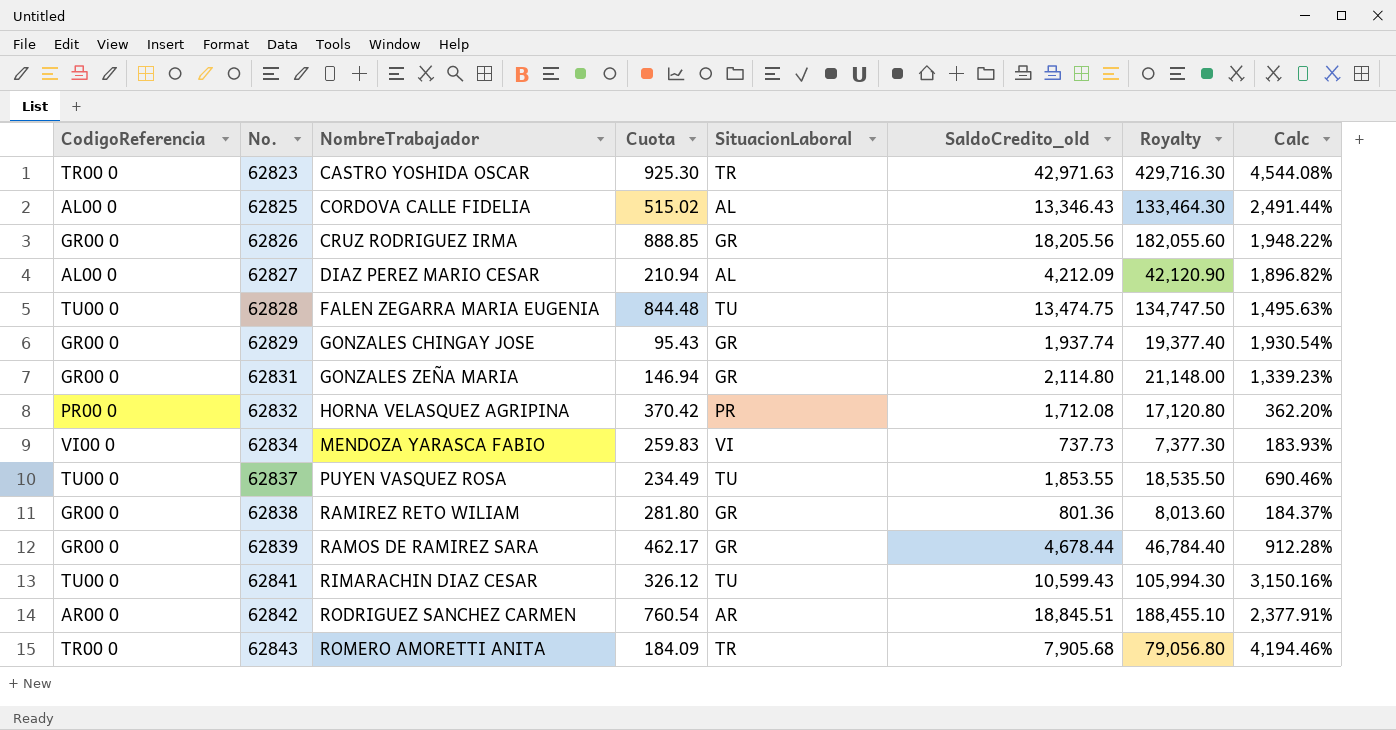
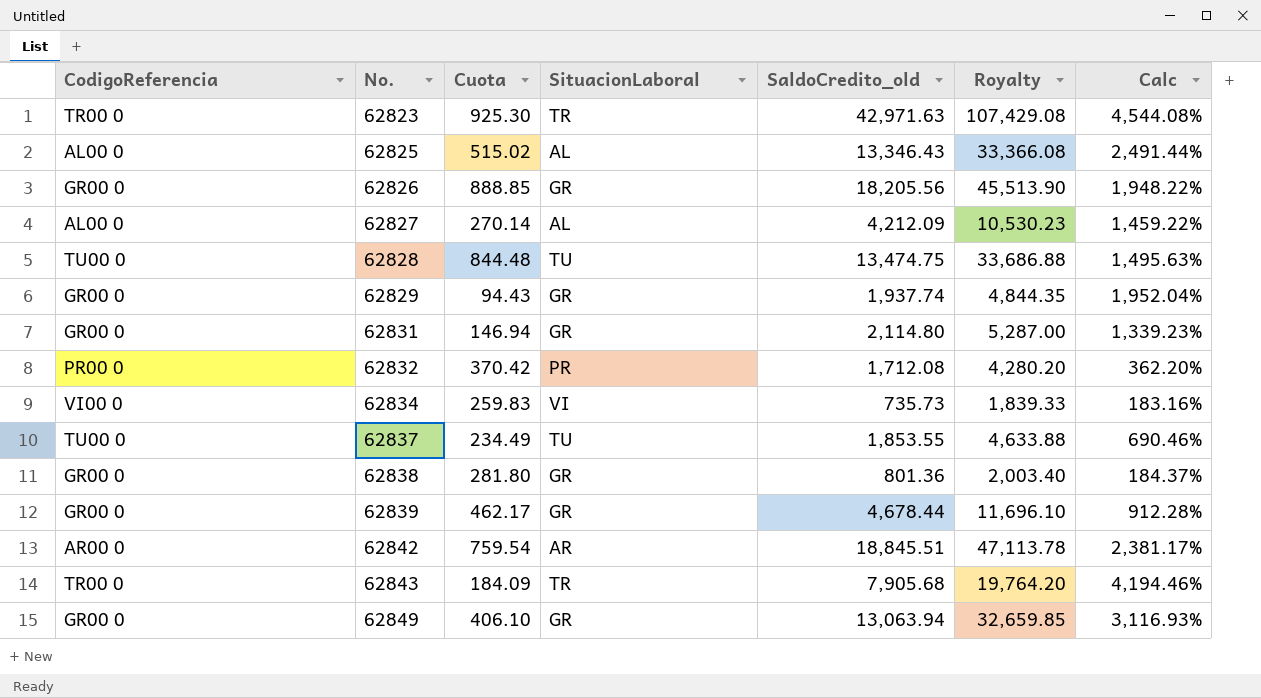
column NombreTrabajador | position: 3 -> none
column Royalty | formula: [SaldoCredito_old] * 10 -> [SaldoCredito_old] * 2.5
row 62841: TU00 0 | RIMARACHIN DIAZ CESAR | 326.12 | TU | 10,599.43 | 105,994.30 | 3,150.16% -> none
62827 | Cuota: 210.94 -> 270.14
62827 | Calc: 1,896.82% -> 1,459.22%
62829 | Cuota: 95.43 -> 94.43
62829 | Calc: 1,930.54% -> 1,952.04%
62834 | SaldoCredito_old: 737.73 -> 735.73
62834 | Calc: 183.93% -> 183.16%
62842 | Cuota: 760.54 -> 759.54
62842 | Calc: 2,377.91% -> 2,381.17%
row 62849: none -> GR00 0 | 406.10 | GR | 13,063.94 | 32,659.85 | 3,116.93%

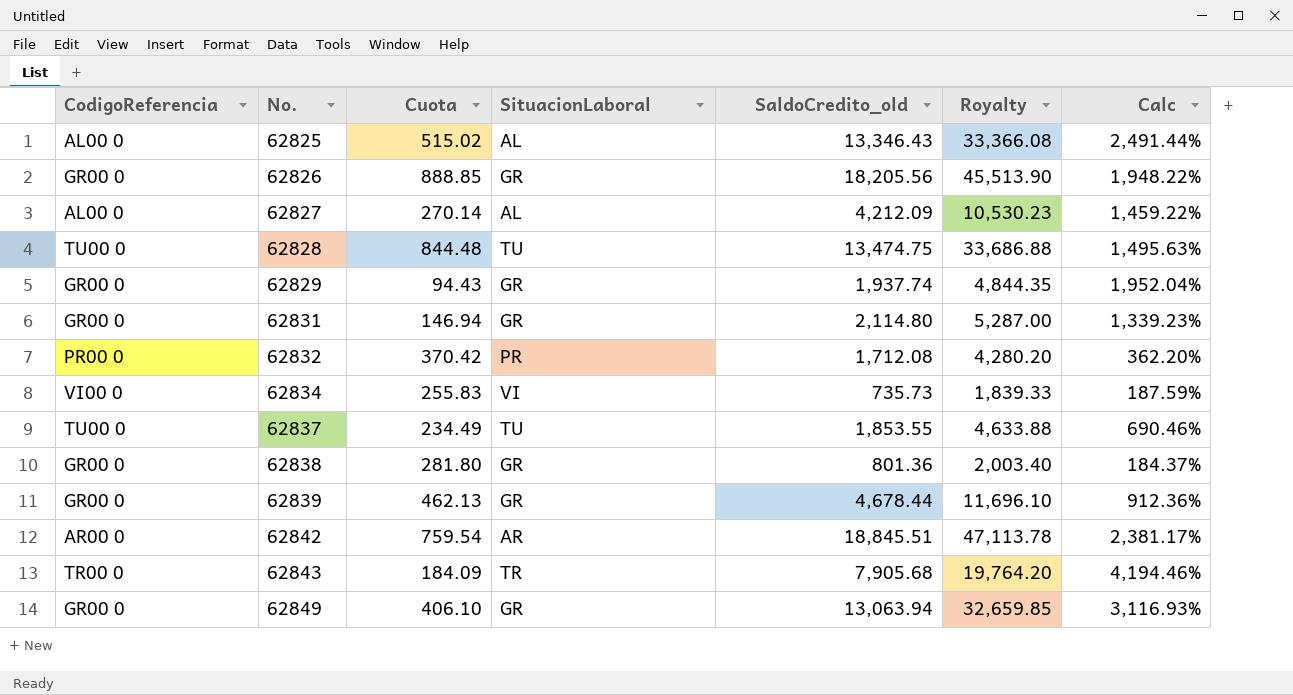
row 62823: TR00 0 | 925.30 | TR | 42,971.63 | 107,429.08 | 4,544.08% -> none
62834 | Cuota: 259.83 -> 255.83
62834 | Calc: 183.16% -> 187.59%
62839 | Cuota: 462.17 -> 462.13
62839 | Calc: 912.28% -> 912.36%

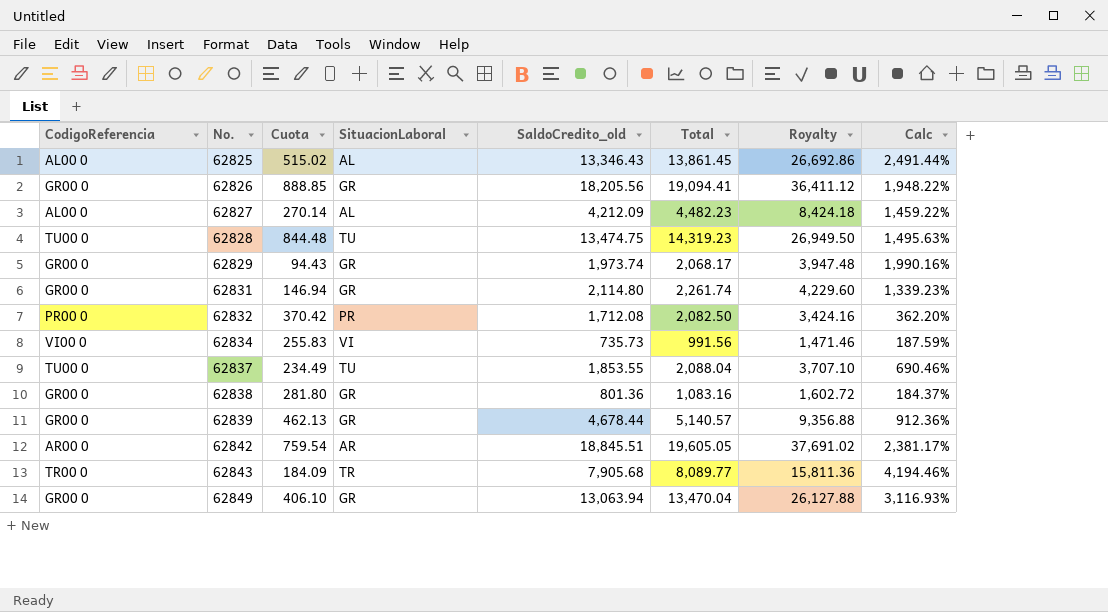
column Total | formula: none -> [Cuota] + [SaldoCredito_old]
column Royalty | formula: [SaldoCredito_old] * 2.5 -> [SaldoCredito_old] * 2
62829 | SaldoCredito_old: 1,937.74 -> 1,973.74
62829 | Calc: 1,952.04% -> 1,990.16%

